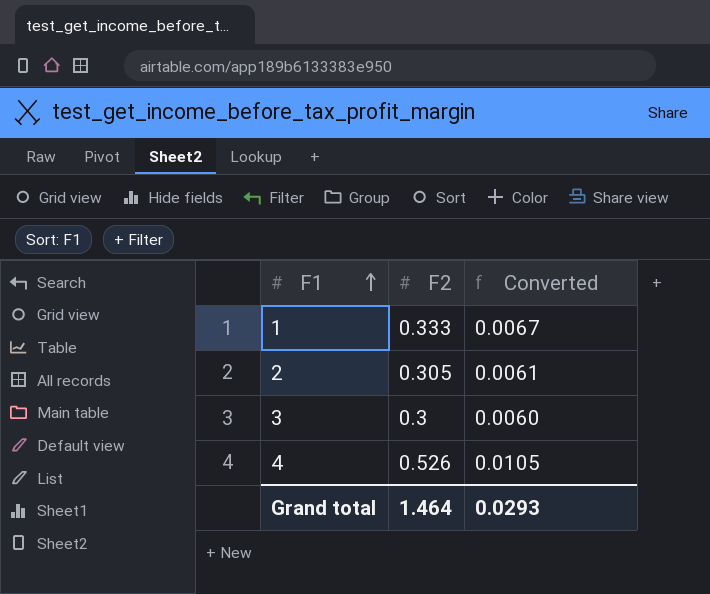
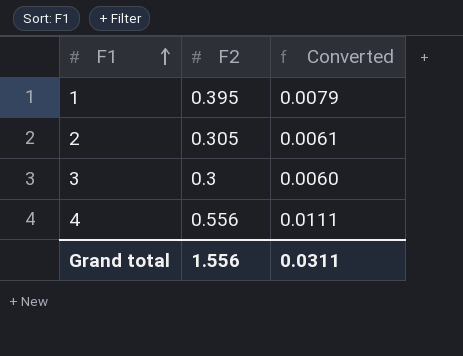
1 | F2: 0.333 -> 0.395
1 | Converted: 0.0067 -> 0.0079
4 | F2: 0.526 -> 0.556
4 | Converted: 0.0105 -> 0.0111
Grand total | F2: 1.464 -> 1.556
Grand total | Converted: 0.0293 -> 0.0311

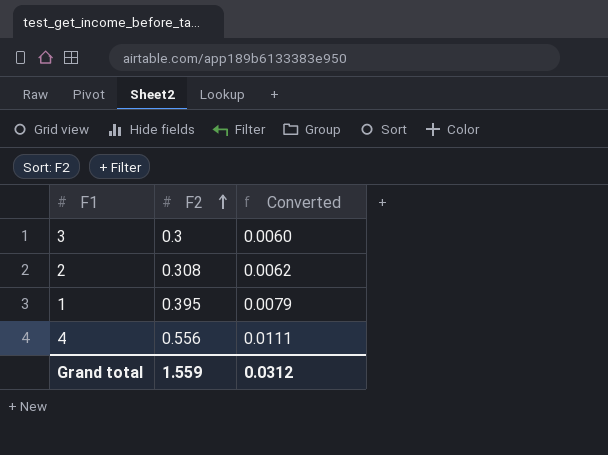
row order: F1 ascending -> F2 ascending
2 | F2: 0.305 -> 0.308
2 | Converted: 0.0061 -> 0.0062
Grand total | F2: 1.556 -> 1.559
Grand total | Converted: 0.0311 -> 0.0312

